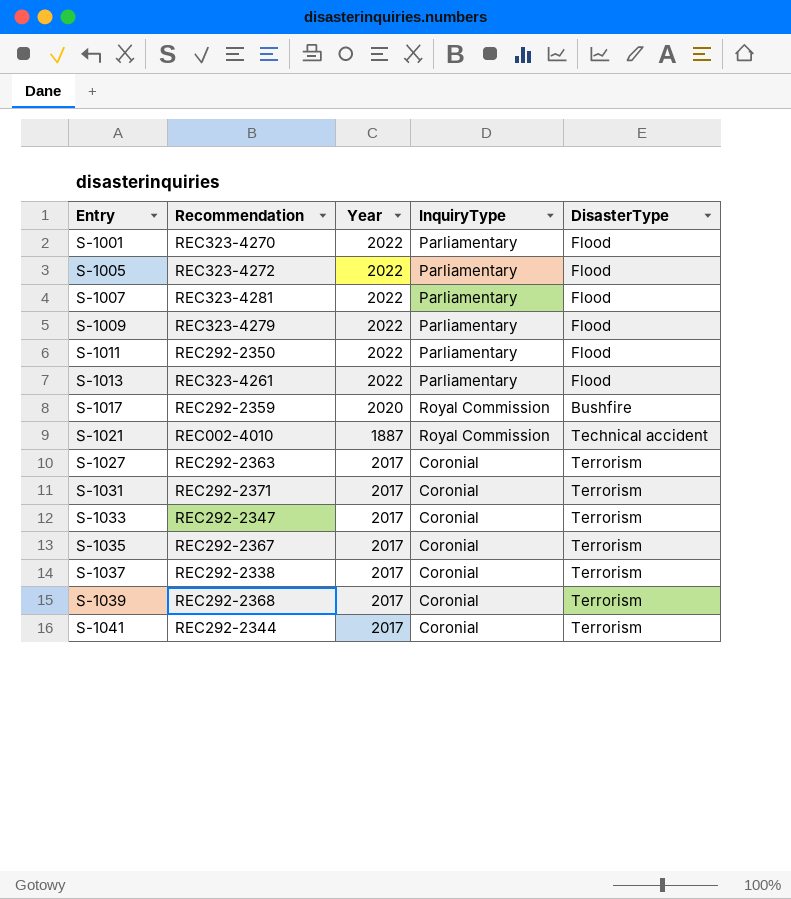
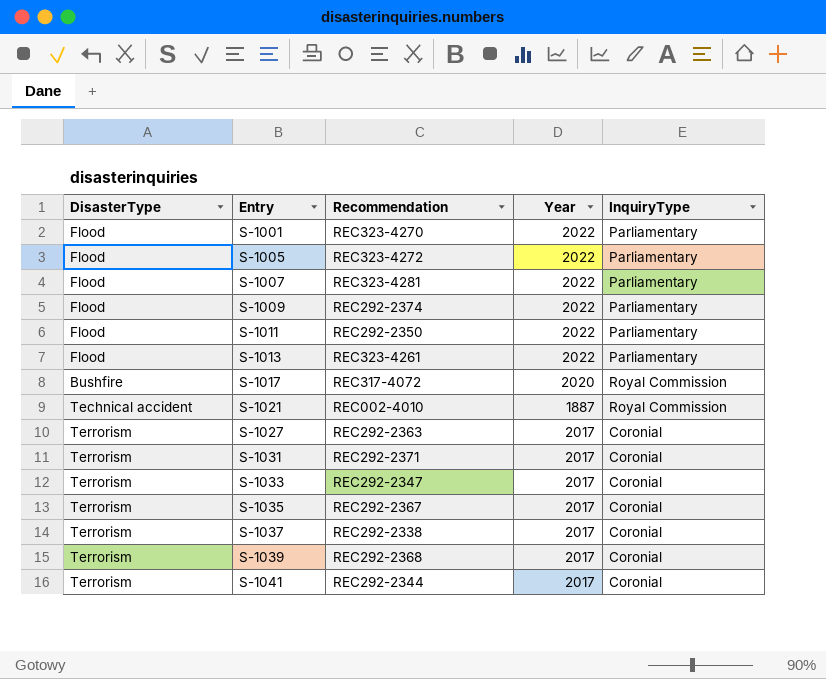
column DisasterType | position: 5 -> 1
S-1009 | Recommendation: REC323-4279 -> REC292-2374
S-1017 | Recommendation: REC292-2359 -> REC317-4072

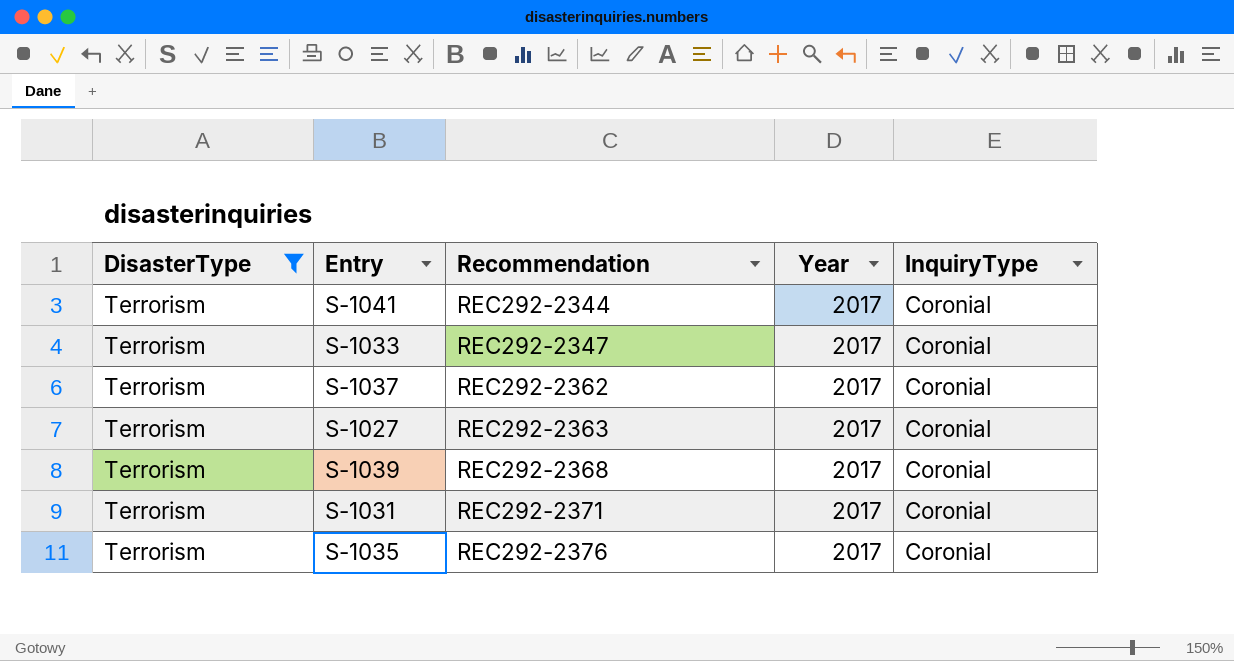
filter: none -> DisasterType = Terrorism
row order: Entry ascending -> Recommendation ascending
S-1037 | Recommendation: REC292-2338 -> REC292-2362
S-1035 | Recommendation: REC292-2367 -> REC292-2376

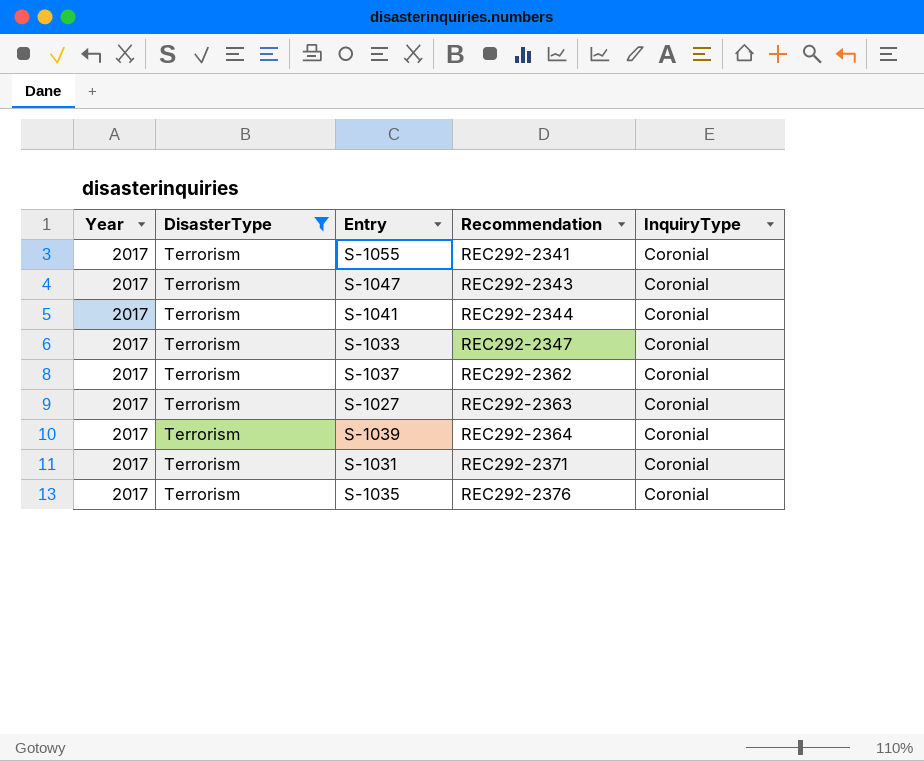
column Year | position: 4 -> 1
row S-1055: none -> 2017 | Terrorism | REC292-2341 | Coronial
row S-1047: none -> 2017 | Terrorism | REC292-2343 | Coronial
S-1039 | Recommendation: REC292-2368 -> REC292-2364

